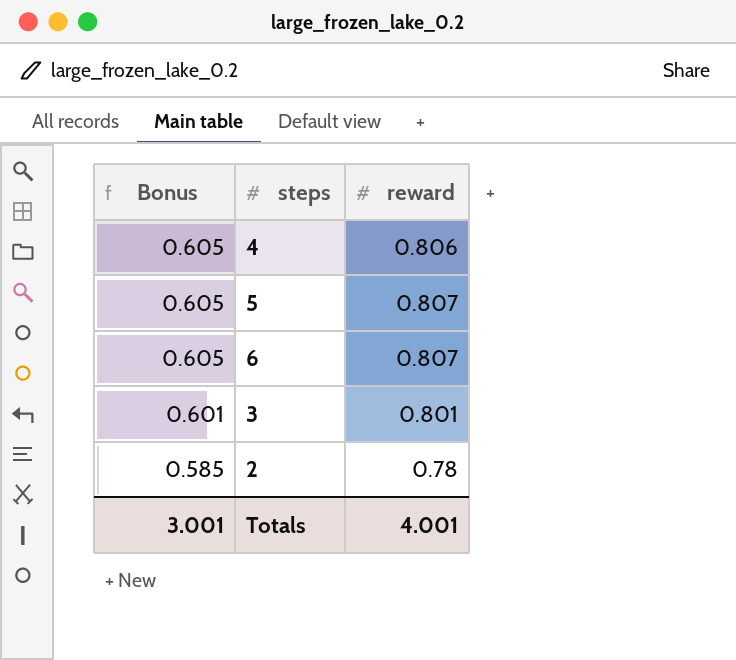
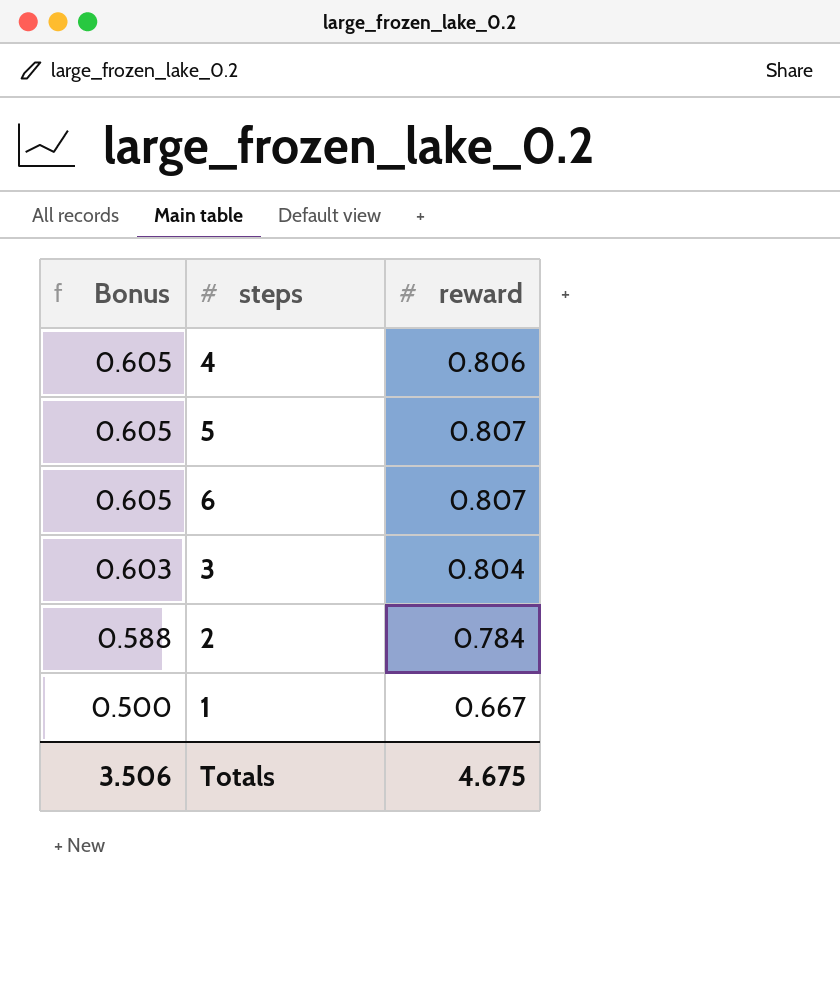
3 | Bonus: 0.601 -> 0.603
3 | reward: 0.801 -> 0.804
2 | Bonus: 0.585 -> 0.588
2 | reward: 0.78 -> 0.784
row 1: none -> 0.500 | 0.667
Totals | Bonus: 3.001 -> 3.506
Totals | reward: 4.001 -> 4.675

